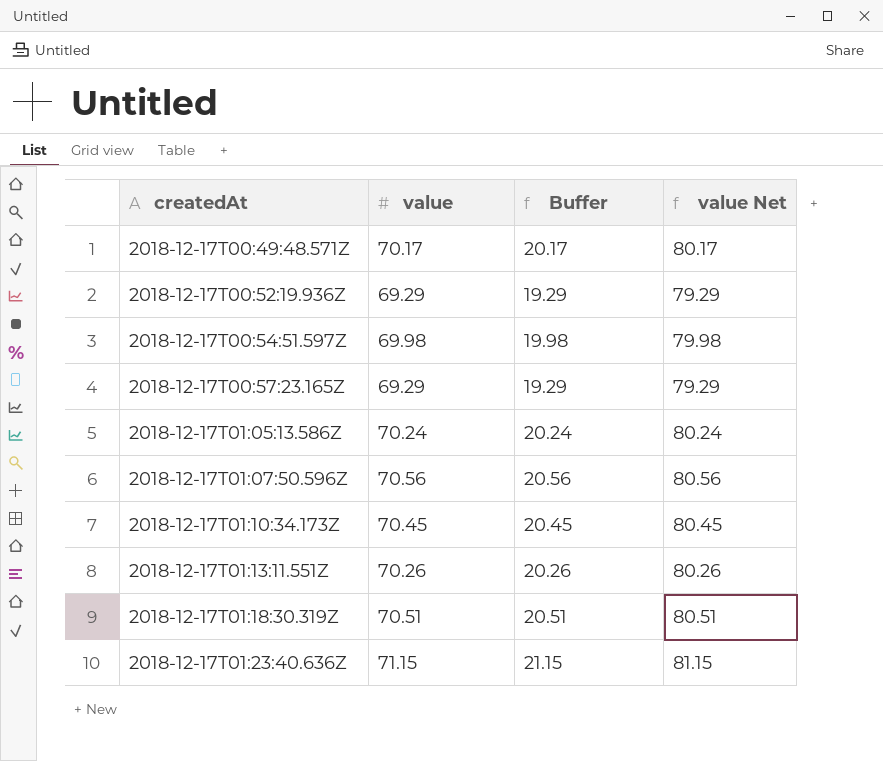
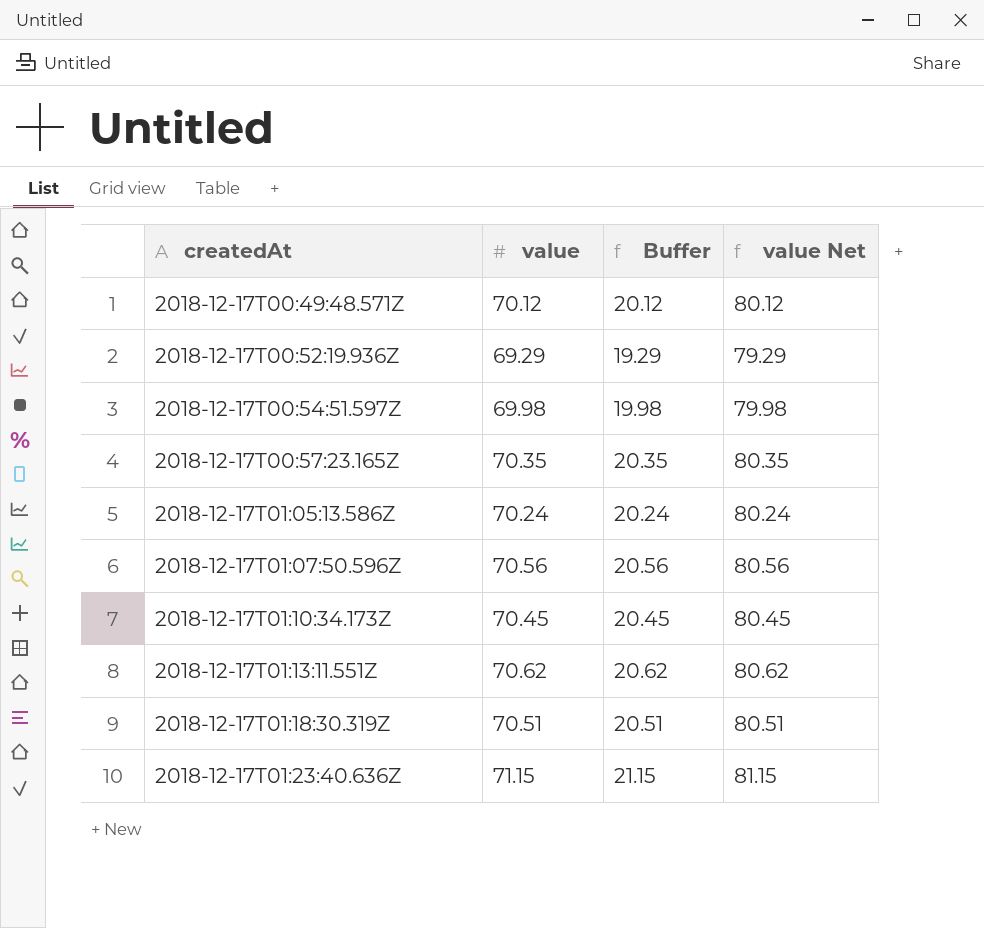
2018-12-17T00:49:48.571Z | value: 70.17 -> 70.12
2018-12-17T00:49:48.571Z | Buffer: 20.17 -> 20.12
2018-12-17T00:49:48.571Z | value Net: 80.17 -> 80.12
2018-12-17T00:57:23.165Z | value: 69.29 -> 70.35
2018-12-17T00:57:23.165Z | Buffer: 19.29 -> 20.35
2018-12-17T00:57:23.165Z | value Net: 79.29 -> 80.35
2018-12-17T01:13:11.551Z | value: 70.26 -> 70.62
2018-12-17T01:13:11.551Z | Buffer: 20.26 -> 20.62
2018-12-17T01:13:11.551Z | value Net: 80.26 -> 80.62

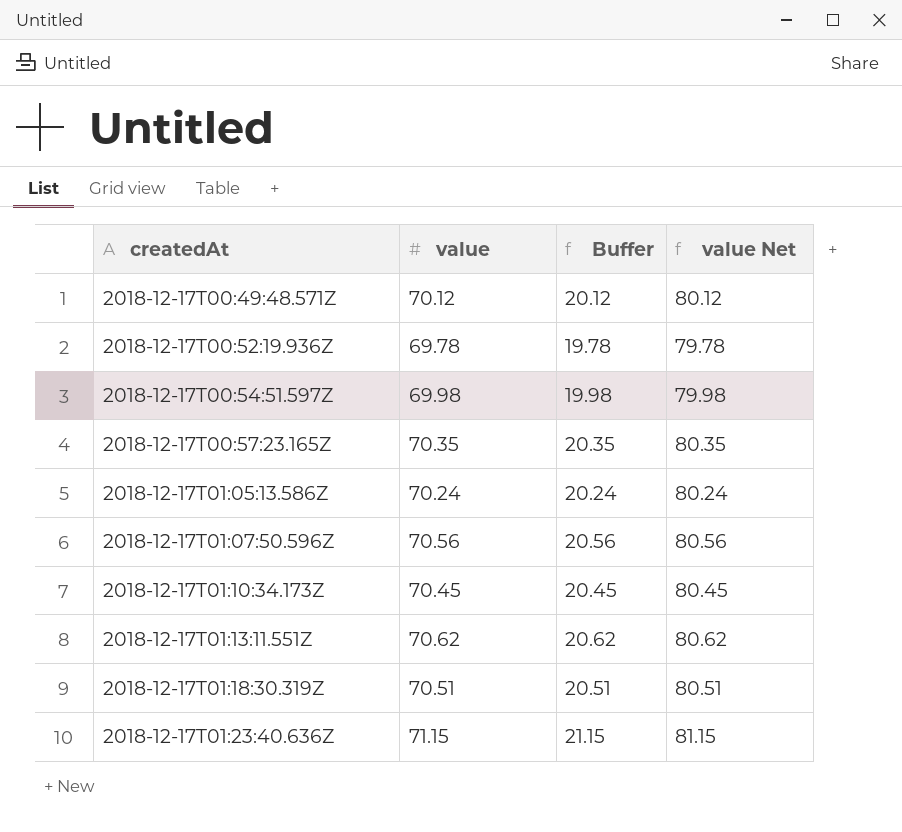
2018-12-17T00:52:19.936Z | value: 69.29 -> 69.78
2018-12-17T00:52:19.936Z | Buffer: 19.29 -> 19.78
2018-12-17T00:52:19.936Z | value Net: 79.29 -> 79.78

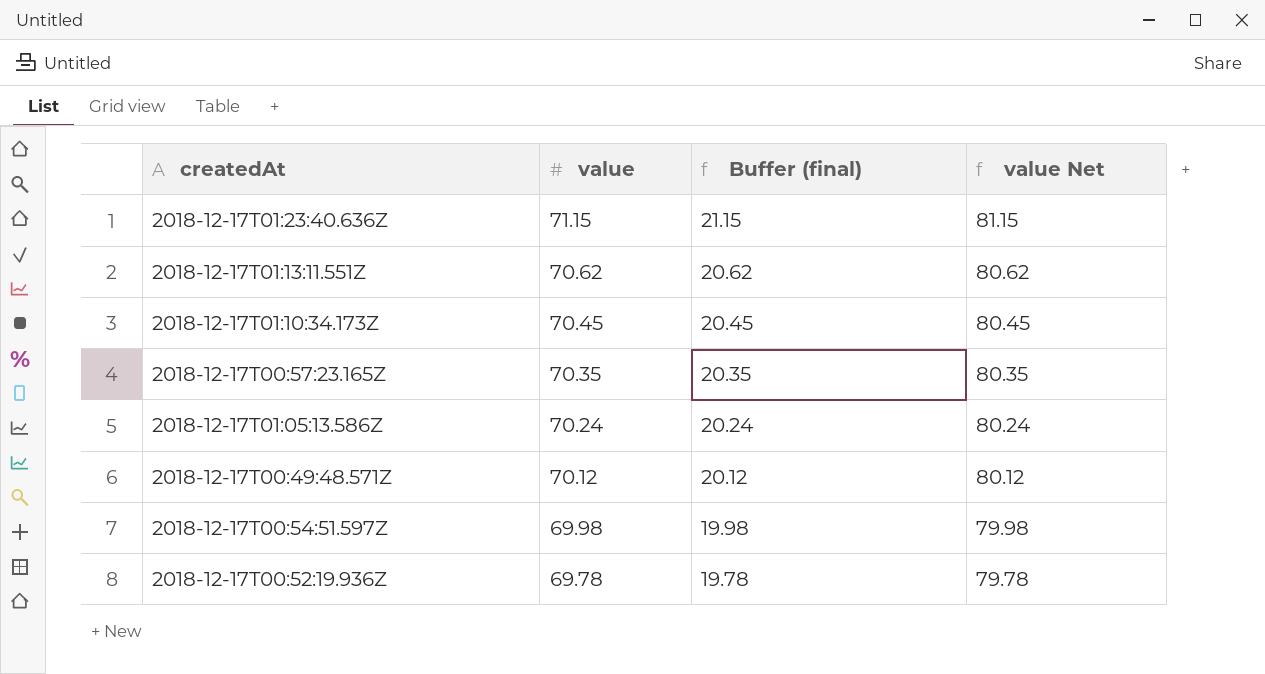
row order: createdAt ascending -> value descending
column name: Buffer -> Buffer (final)
row 2018-12-17T01:07:50.596Z: 70.56 | 20.56 | 80.56 -> none
row 2018-12-17T01:18:30.319Z: 70.51 | 20.51 | 80.51 -> none

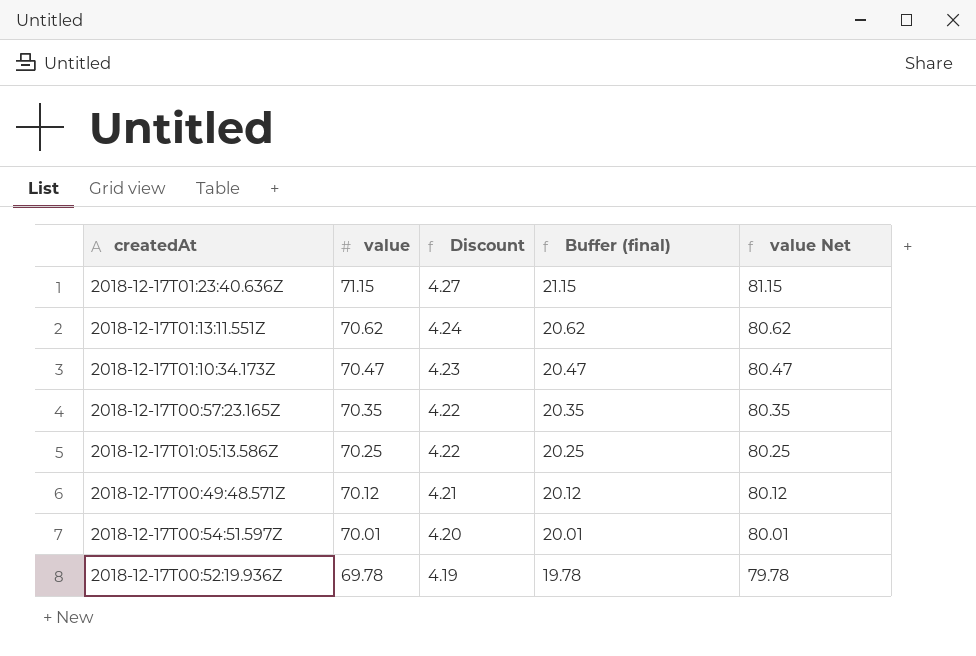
column Discount | formula: none -> [value] * 0.06
2018-12-17T01:10:34.173Z | value: 70.45 -> 70.47
2018-12-17T01:10:34.173Z | Buffer (final): 20.45 -> 20.47
2018-12-17T01:10:34.173Z | value Net: 80.45 -> 80.47
2018-12-17T01:05:13.586Z | value: 70.24 -> 70.25
2018-12-17T01:05:13.586Z | Buffer (final): 20.24 -> 20.25
2018-12-17T01:05:13.586Z | value Net: 80.24 -> 80.25
2018-12-17T00:54:51.597Z | value: 69.98 -> 70.01
2018-12-17T00:54:51.597Z | Buffer (final): 19.98 -> 20.01
2018-12-17T00:54:51.597Z | value Net: 79.98 -> 80.01

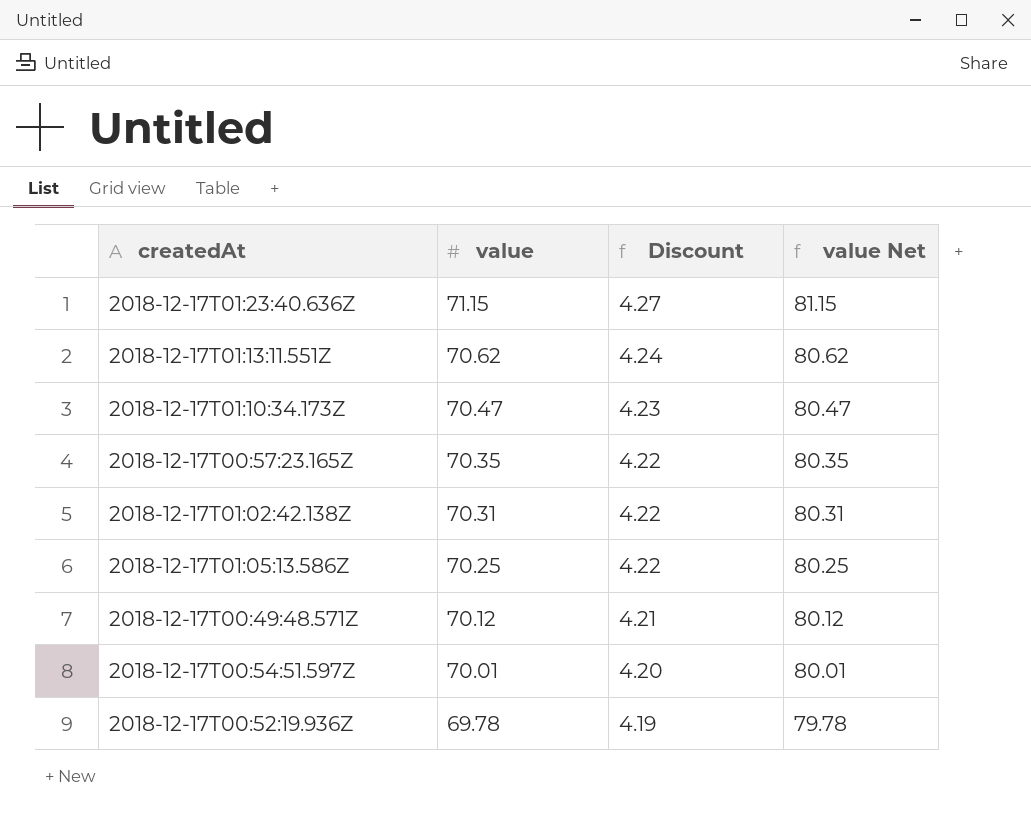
column Buffer (final) | formula: [value] - 50 -> none
row 2018-12-17T01:02:42.138Z: none -> 70.31 | 4.22 | 80.31

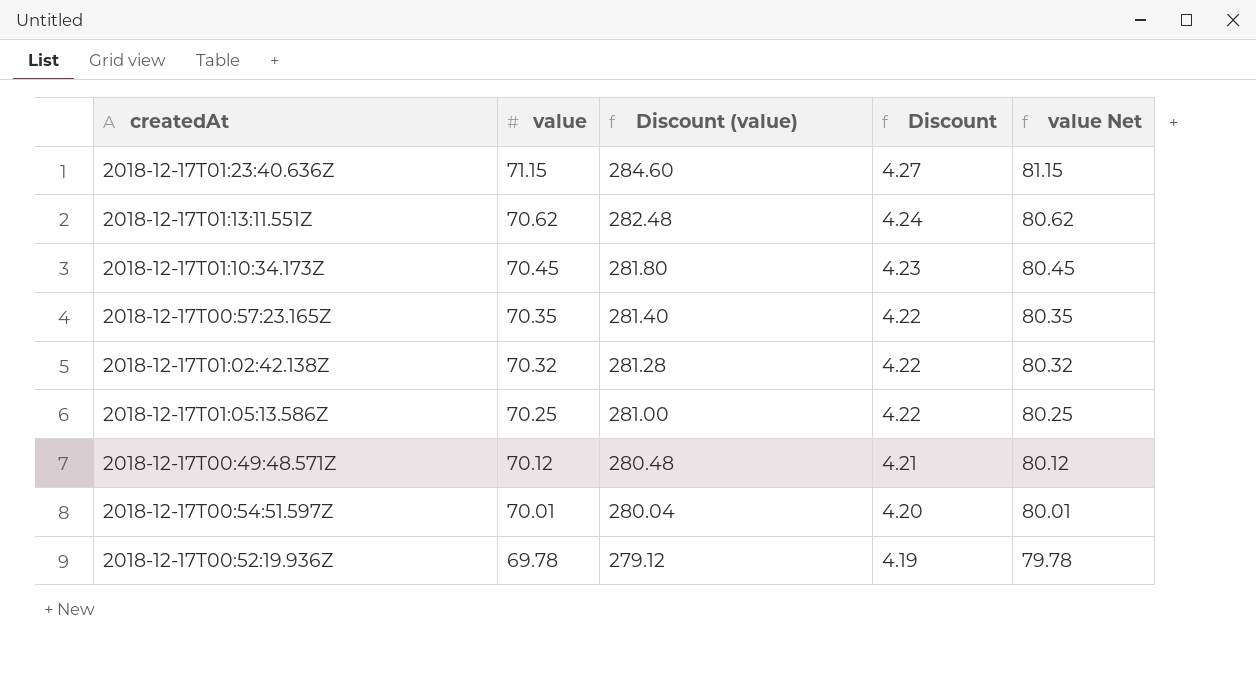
column Discount (value) | formula: none -> [value] * 4
2018-12-17T01:10:34.173Z | value: 70.47 -> 70.45
2018-12-17T01:10:34.173Z | value Net: 80.47 -> 80.45
2018-12-17T01:02:42.138Z | value: 70.31 -> 70.32
2018-12-17T01:02:42.138Z | value Net: 80.31 -> 80.32

